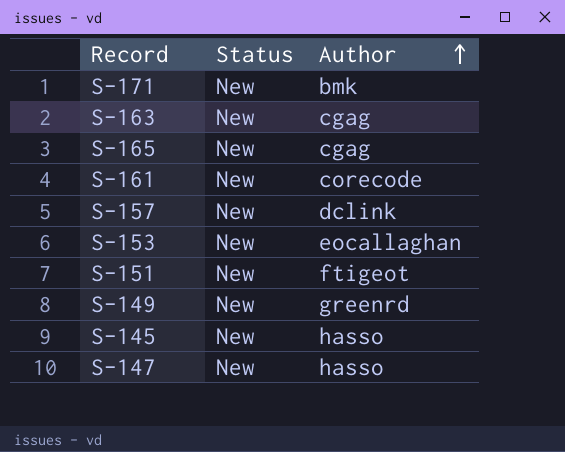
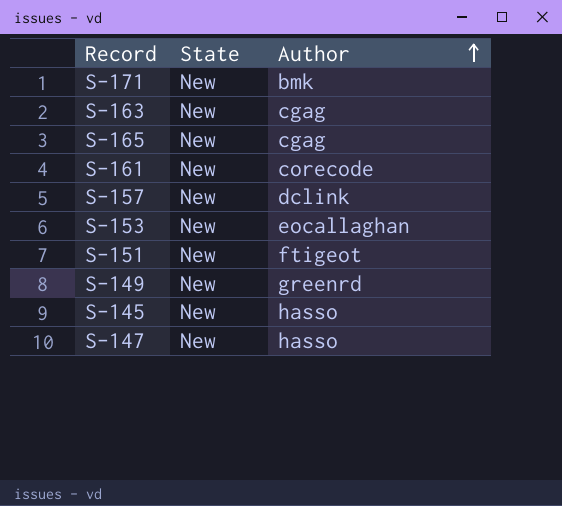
column name: Status -> State

